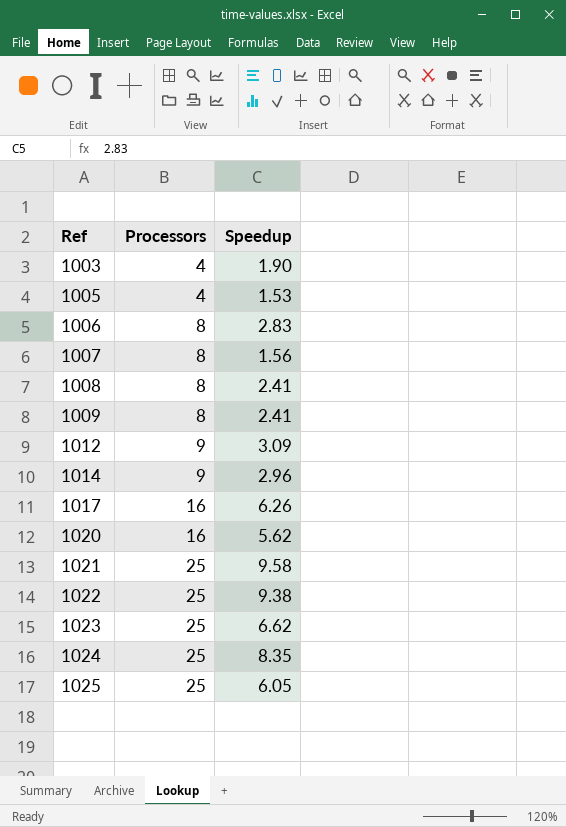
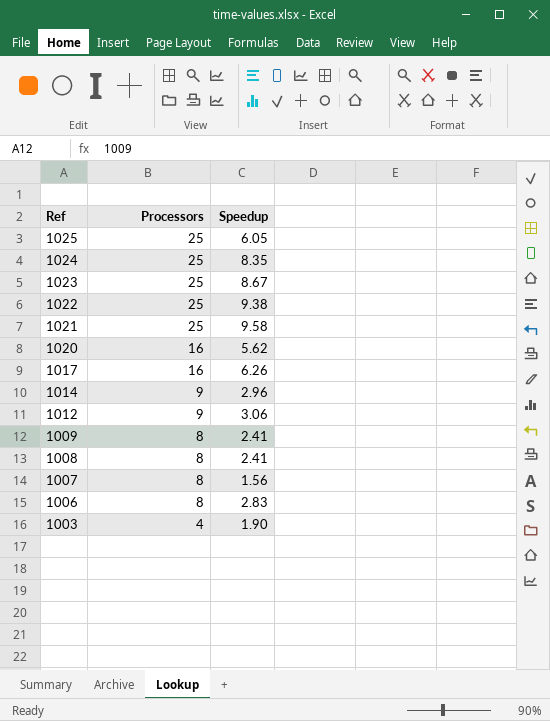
row order: Ref ascending -> Ref descending
row 1005: 4 | 1.53 -> none
1023 | Speedup: 6.62 -> 8.67
1012 | Speedup: 3.09 -> 3.06

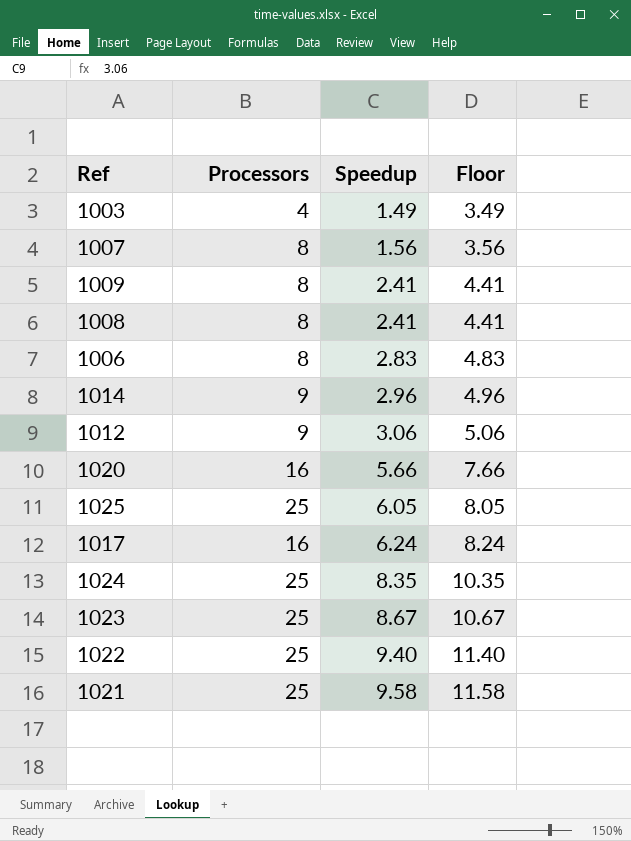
row order: Ref descending -> Speedup ascending
column Floor | formula: none -> [Speedup] + 2
1003 | Speedup: 1.90 -> 1.49
1020 | Speedup: 5.62 -> 5.66
1017 | Speedup: 6.26 -> 6.24
1022 | Speedup: 9.38 -> 9.40

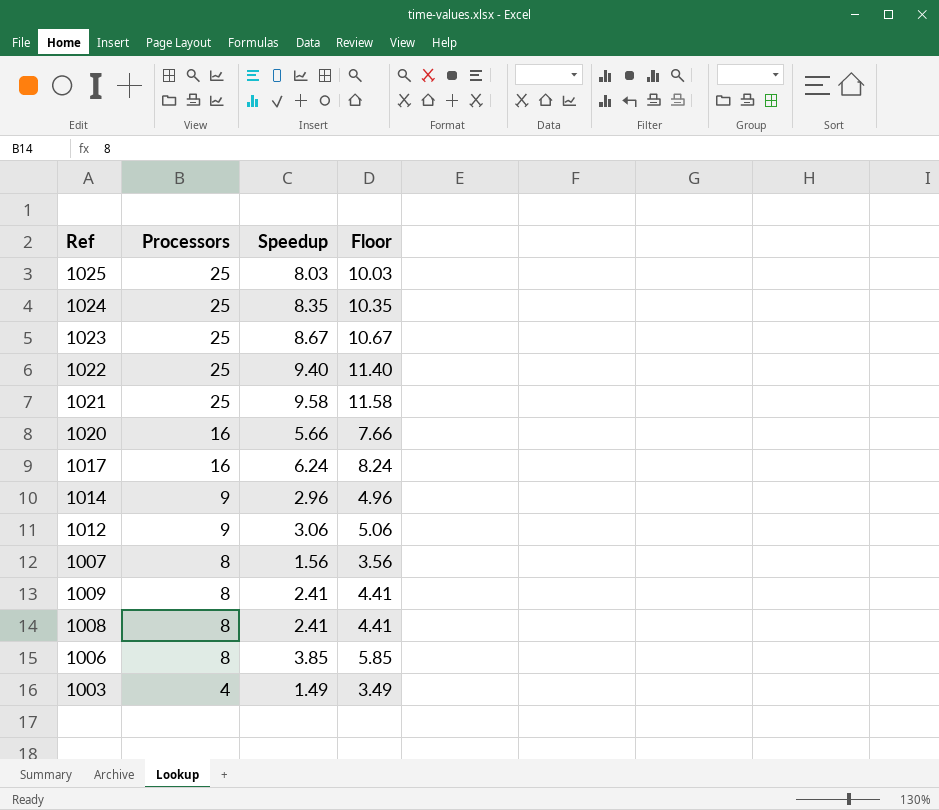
row order: Speedup ascending -> Processors descending
1025 | Speedup: 6.05 -> 8.03
1025 | Floor: 8.05 -> 10.03
1006 | Speedup: 2.83 -> 3.85
1006 | Floor: 4.83 -> 5.85

